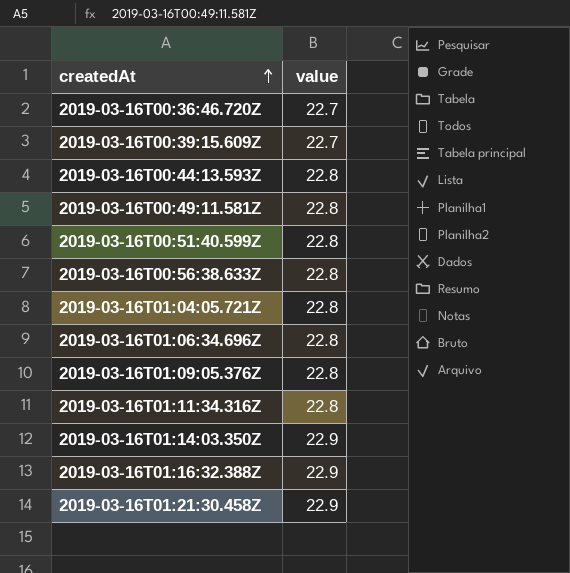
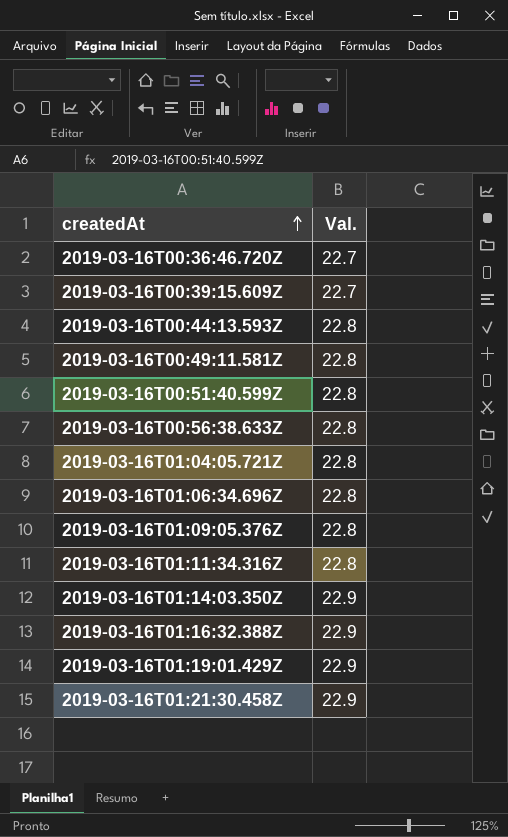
column name: value -> Val.
row 2019-03-16T01:19:01.429Z: none -> 22.9

